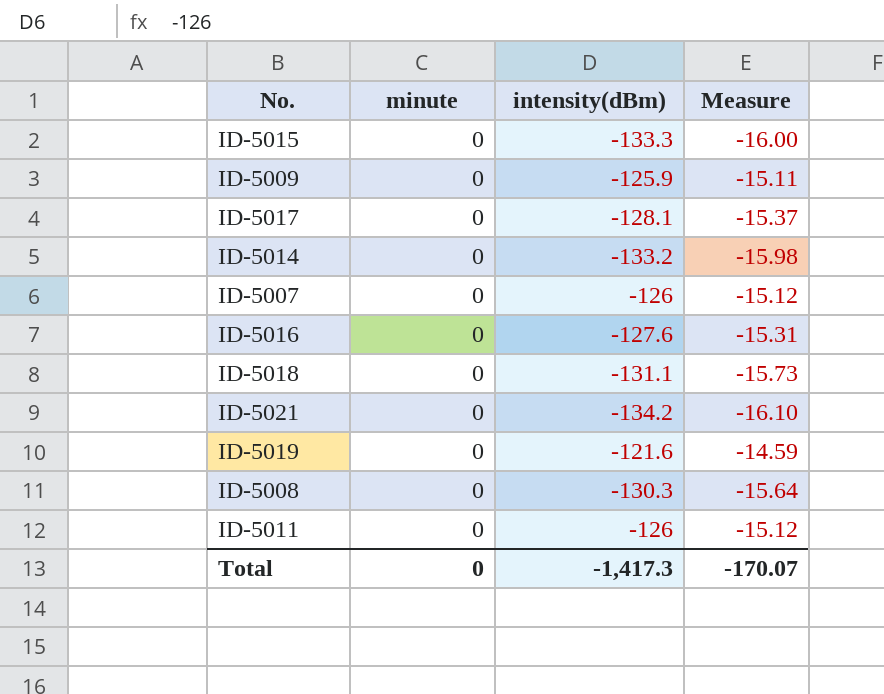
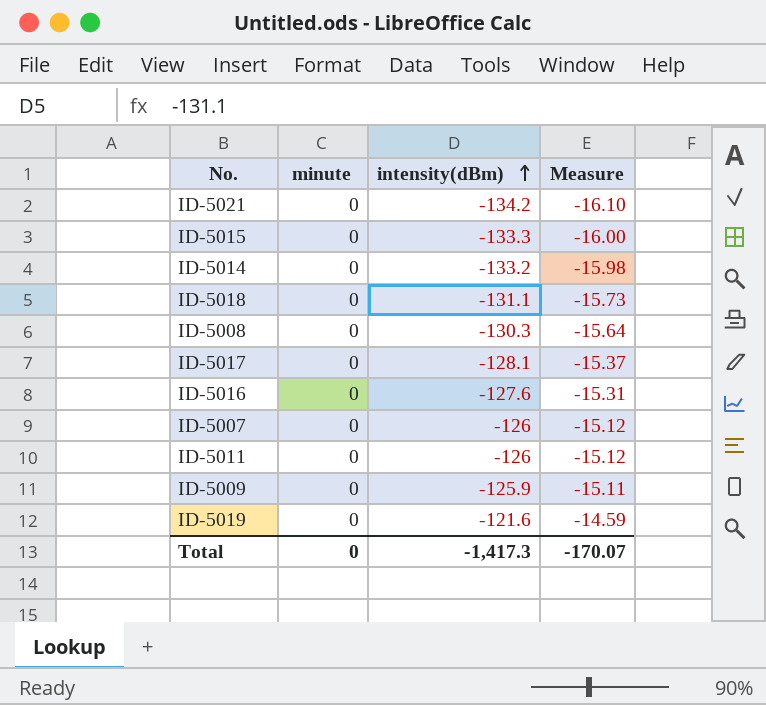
row order: none -> intensity(dBm) ascending

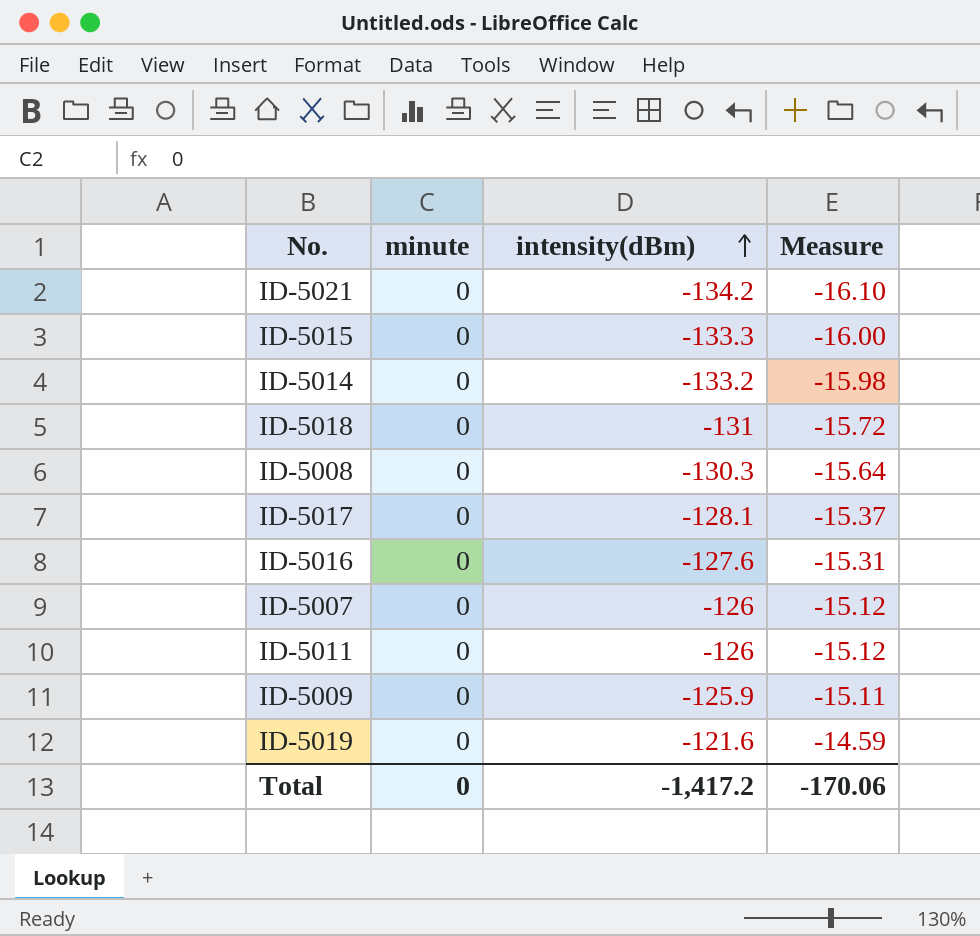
ID-5018 | intensity(dBm): -131.1 -> -131
ID-5018 | Measure: -15.73 -> -15.72
Total | intensity(dBm): -1,417.3 -> -1,417.2
Total | Measure: -170.07 -> -170.06

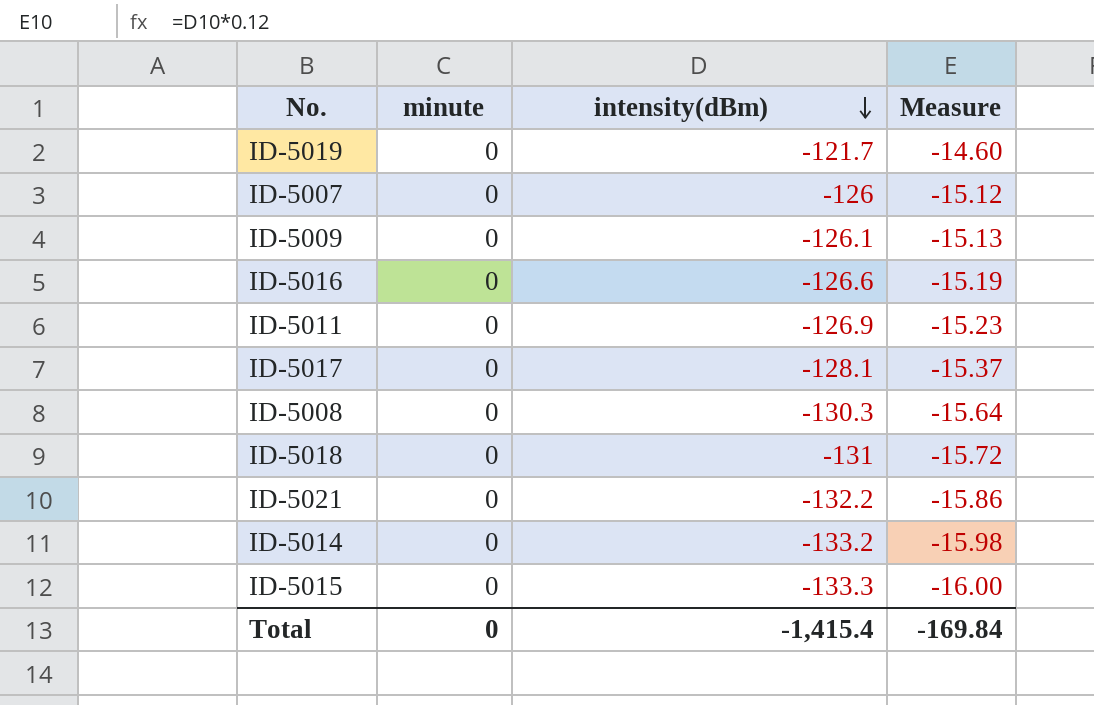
row order: intensity(dBm) ascending -> intensity(dBm) descending
ID-5019 | intensity(dBm): -121.6 -> -121.7
ID-5019 | Measure: -14.59 -> -14.60
ID-5009 | intensity(dBm): -125.9 -> -126.1
ID-5009 | Measure: -15.11 -> -15.13
ID-5016 | intensity(dBm): -127.6 -> -126.6
ID-5016 | Measure: -15.31 -> -15.19
ID-5011 | intensity(dBm): -126 -> -126.9
ID-5011 | Measure: -15.12 -> -15.23
ID-5021 | intensity(dBm): -134.2 -> -132.2
ID-5021 | Measure: -16.10 -> -15.86
Total | intensity(dBm): -1,417.2 -> -1,415.4
Total | Measure: -170.06 -> -169.84

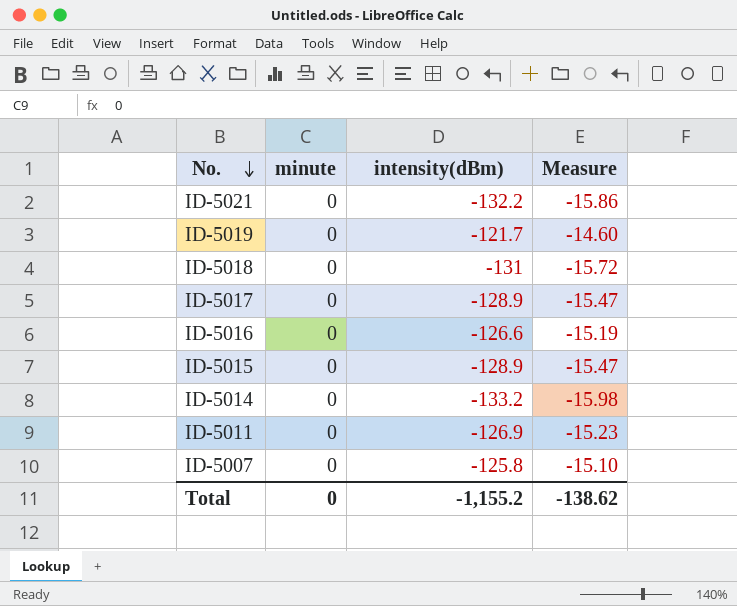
row order: intensity(dBm) descending -> No. descending
row ID-5009: 0 | -126.1 | -15.13 -> none
row ID-5008: 0 | -130.3 | -15.64 -> none
ID-5017 | intensity(dBm): -128.1 -> -128.9
ID-5017 | Measure: -15.37 -> -15.47
ID-5015 | intensity(dBm): -133.3 -> -128.9
ID-5015 | Measure: -16.00 -> -15.47
ID-5007 | intensity(dBm): -126 -> -125.8
ID-5007 | Measure: -15.12 -> -15.10
Total | intensity(dBm): -1,415.4 -> -1,155.2
Total | Measure: -169.84 -> -138.62

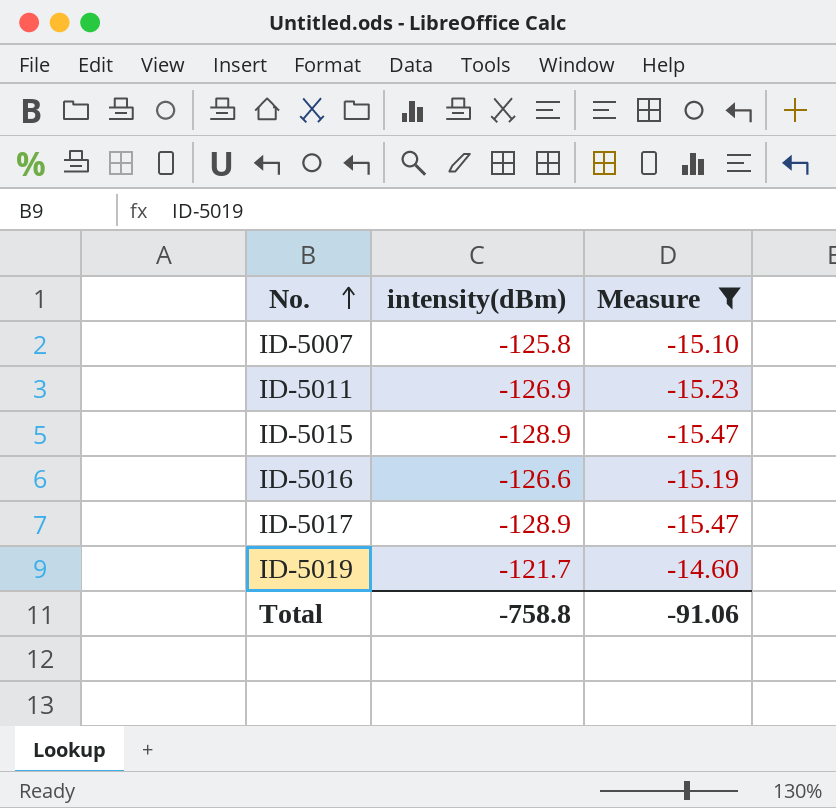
filter: none -> Measure >= -15.47
row order: No. descending -> No. ascending
column minute | position: 2 -> none
Total | intensity(dBm): -1,155.2 -> -758.8
Total | Measure: -138.62 -> -91.06

